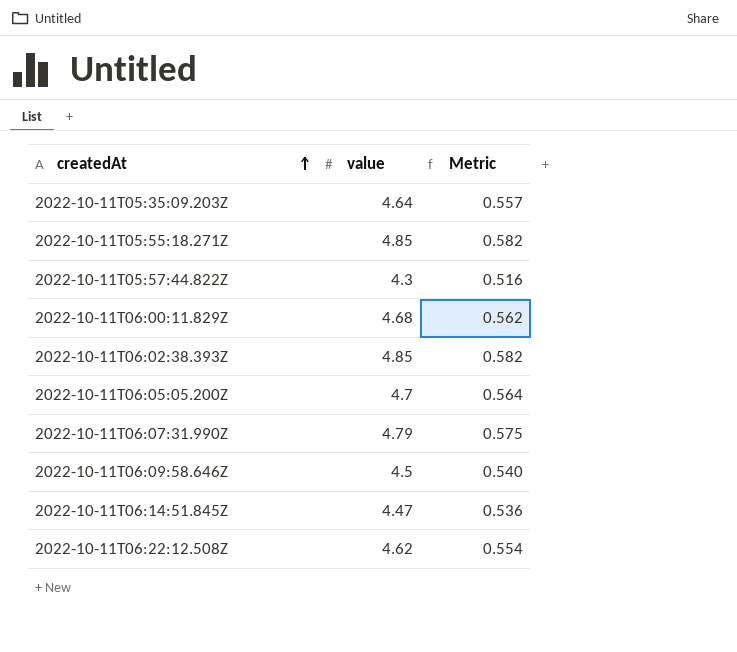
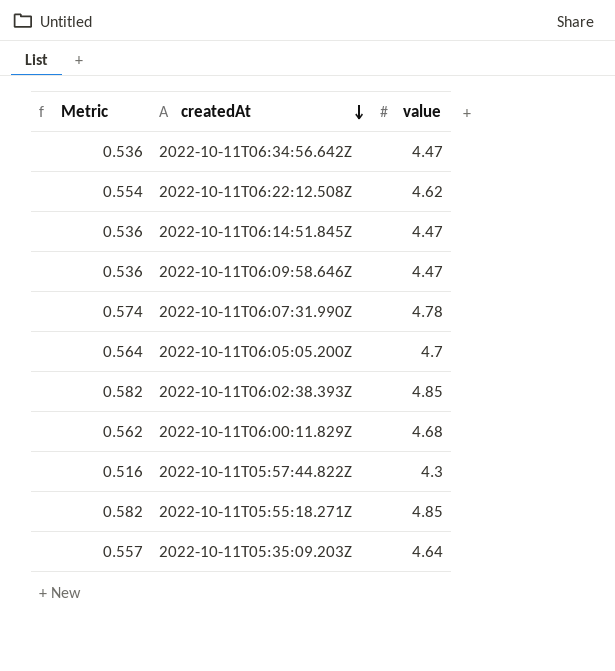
row order: createdAt ascending -> createdAt descending
column Metric | position: 3 -> 1
row 2022-10-11T06:34:56.642Z: none -> 0.536 | 4.47
2022-10-11T06:09:58.646Z | Metric: 0.540 -> 0.536
2022-10-11T06:09:58.646Z | value: 4.5 -> 4.47
2022-10-11T06:07:31.990Z | Metric: 0.575 -> 0.574
2022-10-11T06:07:31.990Z | value: 4.79 -> 4.78

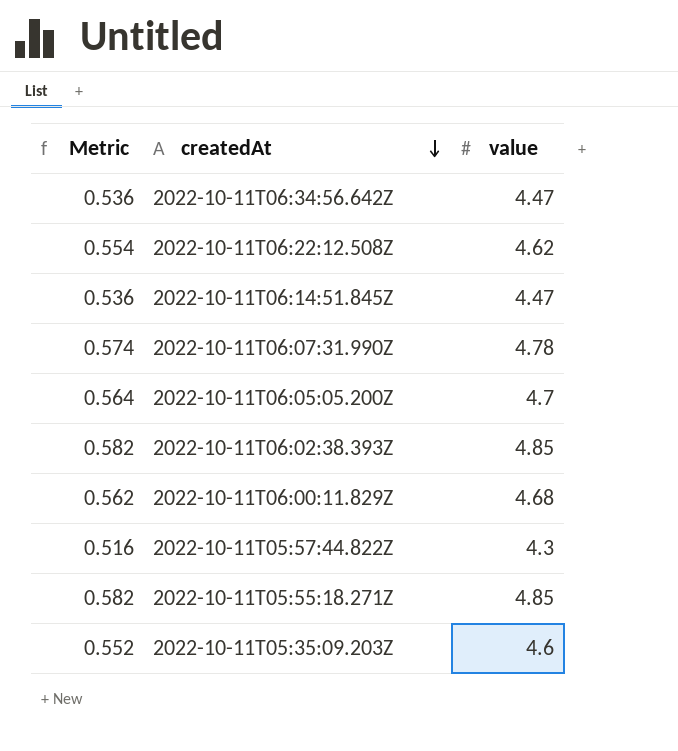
row 2022-10-11T06:09:58.646Z: 0.536 | 4.47 -> none
2022-10-11T05:35:09.203Z | Metric: 0.557 -> 0.552
2022-10-11T05:35:09.203Z | value: 4.64 -> 4.6

